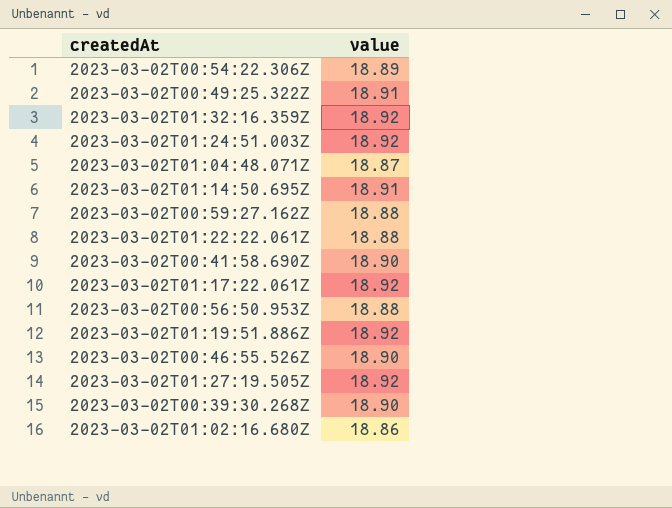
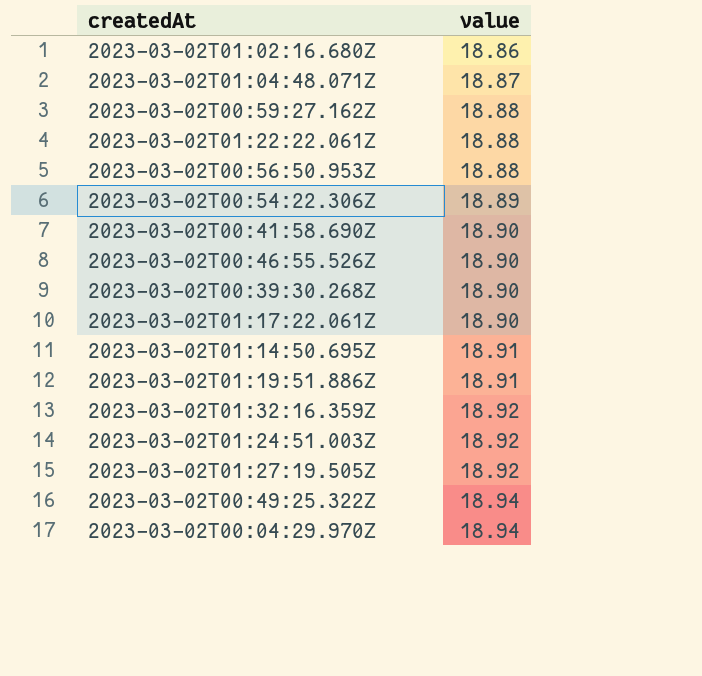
row order: none -> value ascending
2023-03-02T01:17:22.061Z | value: 18.92 -> 18.90
2023-03-02T01:19:51.886Z | value: 18.92 -> 18.91
2023-03-02T00:49:25.322Z | value: 18.91 -> 18.94
row 2023-03-02T00:04:29.970Z: none -> 18.94

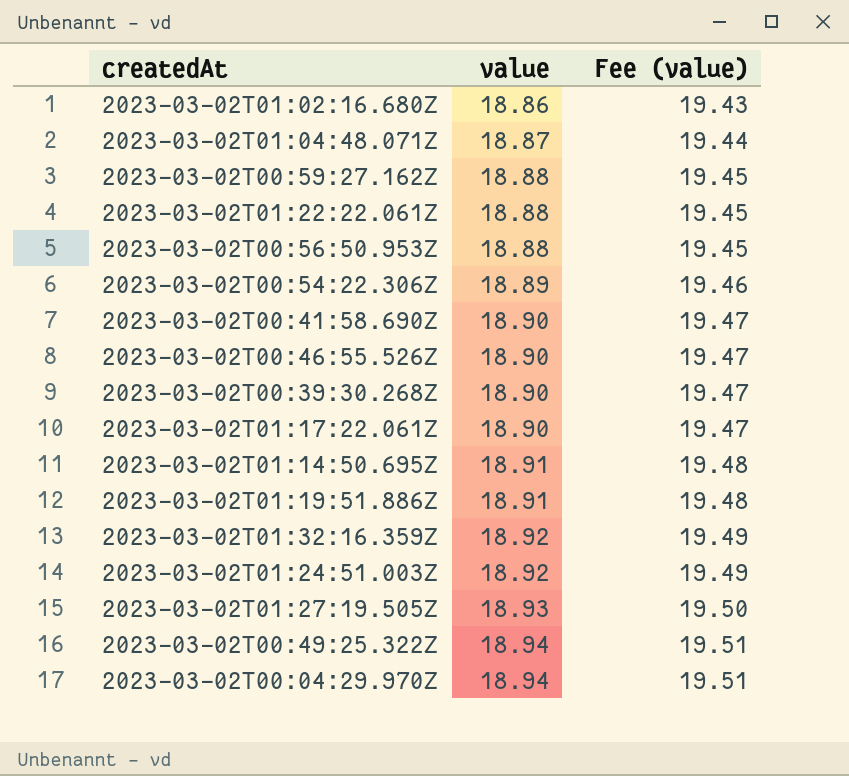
column Fee (value) | formula: none -> [value] * 1.03
2023-03-02T01:27:19.505Z | value: 18.92 -> 18.93

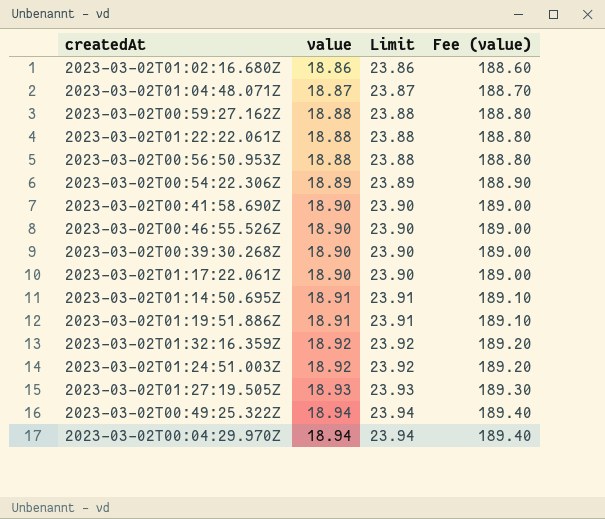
column Limit | formula: none -> [value] + 5
column Fee (value) | formula: [value] * 1.03 -> [value] * 10

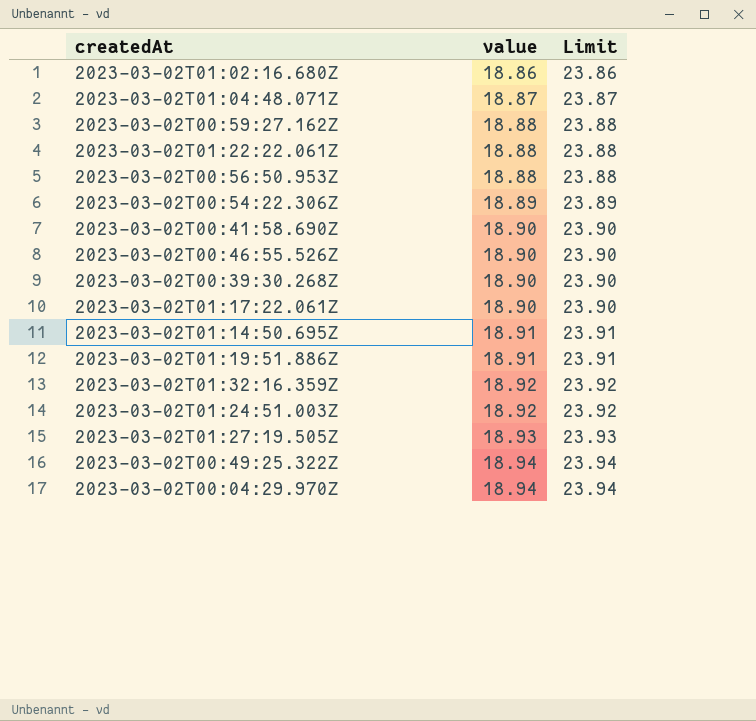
column Fee (value) | formula: [value] * 10 -> none

